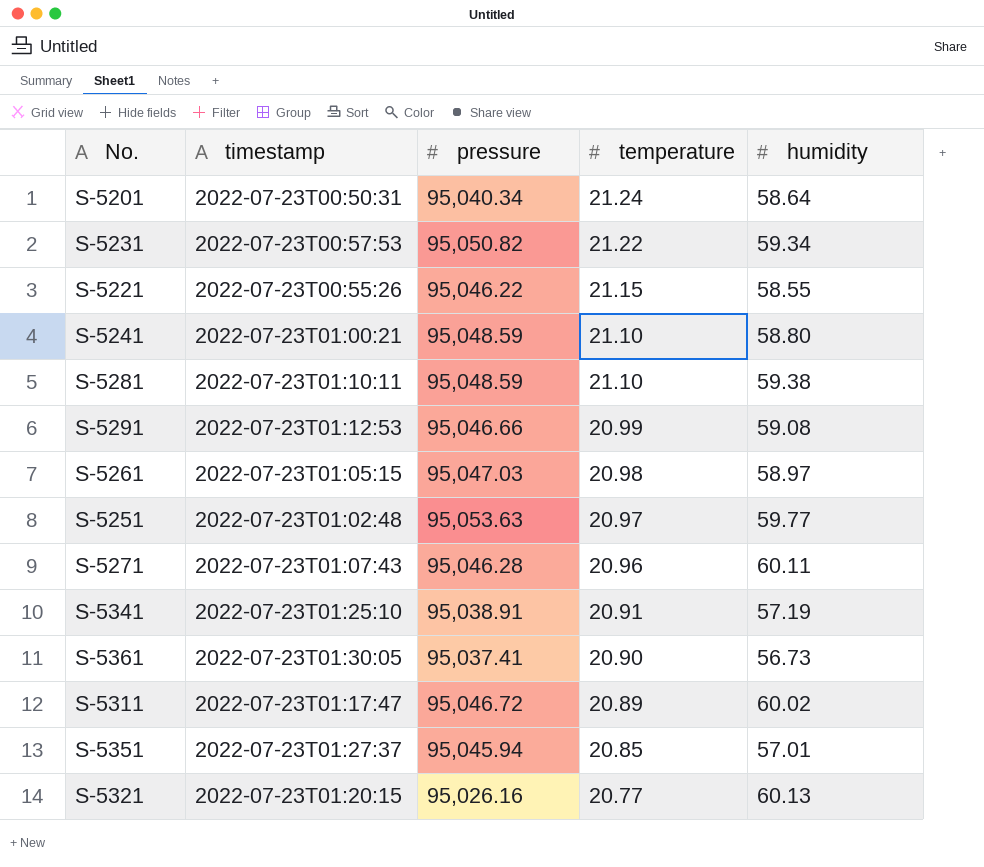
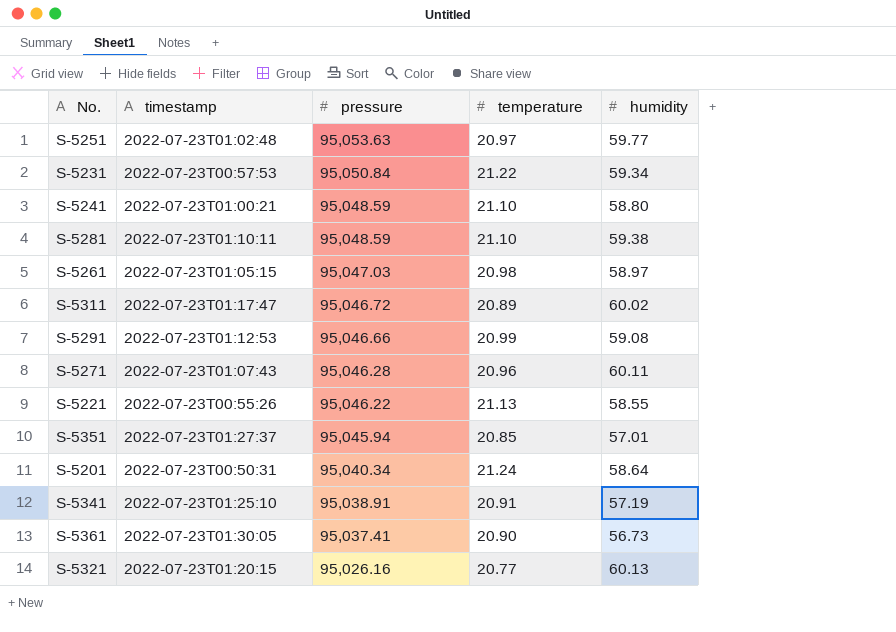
row order: temperature descending -> pressure descending
S-5231 | pressure: 95,050.82 -> 95,050.84
S-5221 | temperature: 21.15 -> 21.13

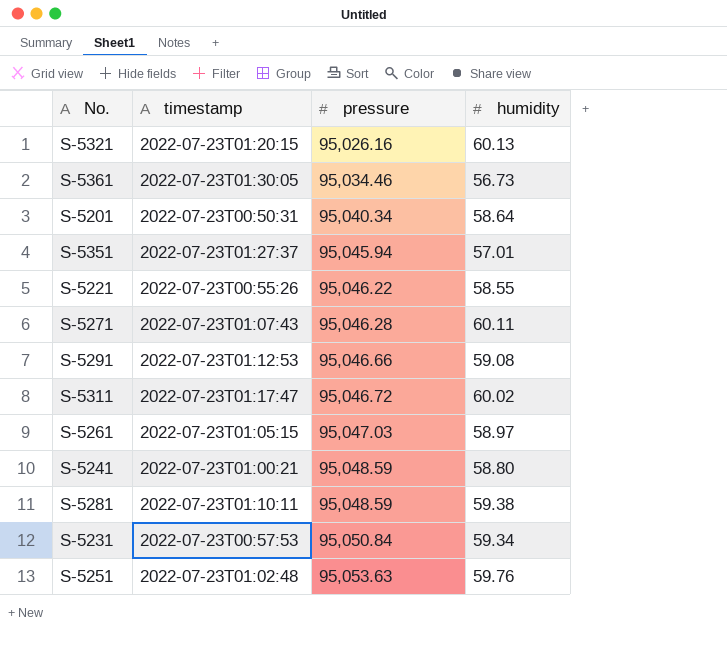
row order: pressure descending -> pressure ascending
column temperature | position: 4 -> none
row S-5341: 2022-07-23T01:25:10 | 95,038.91 | 20.91 | 57.19 -> none
S-5361 | pressure: 95,037.41 -> 95,034.46
S-5251 | humidity: 59.77 -> 59.76

